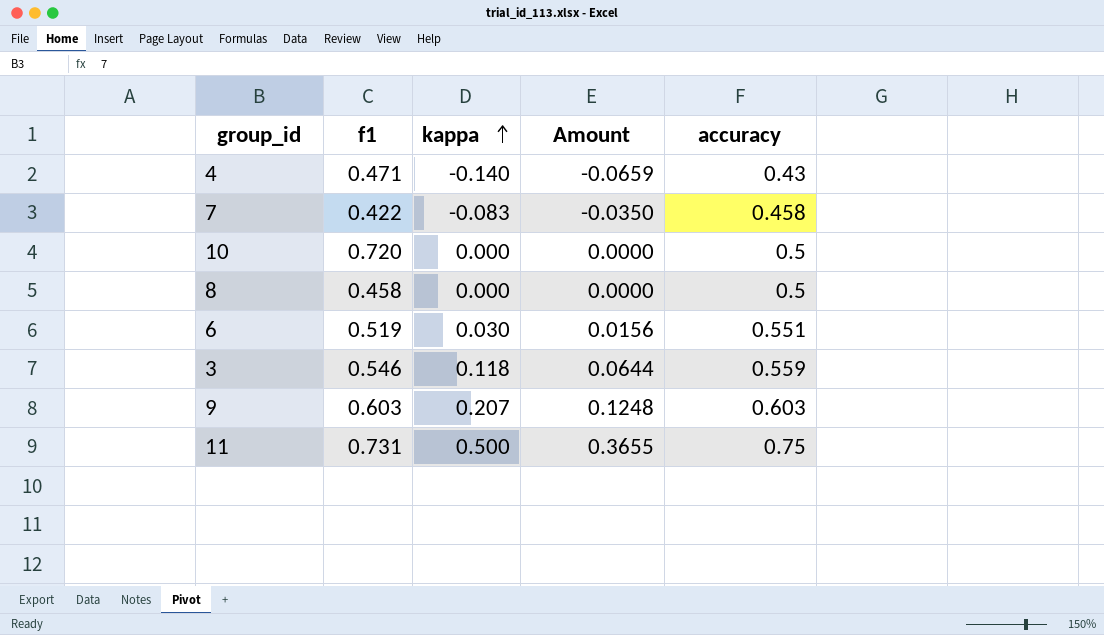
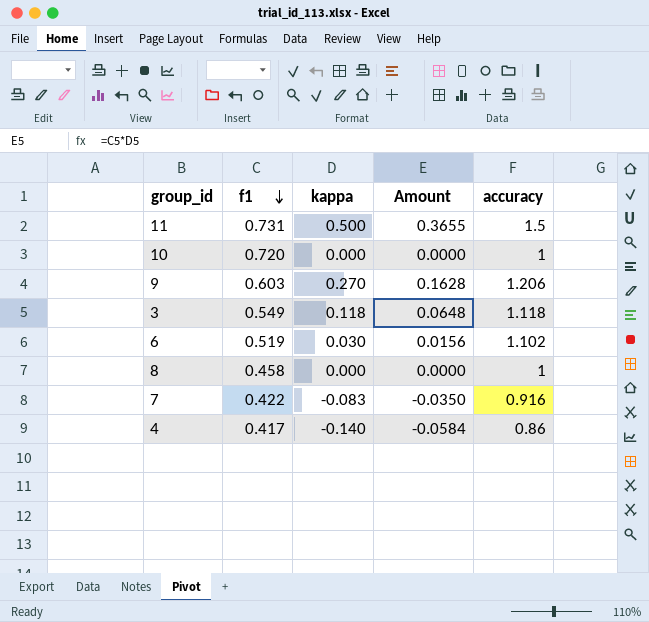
row order: kappa ascending -> f1 descending
11 | accuracy: 0.75 -> 1.5
10 | accuracy: 0.5 -> 1
9 | kappa: 0.207 -> 0.270
9 | Amount: 0.1248 -> 0.1628
9 | accuracy: 0.603 -> 1.206
3 | f1: 0.546 -> 0.549
3 | Amount: 0.0644 -> 0.0648
3 | accuracy: 0.559 -> 1.118
6 | accuracy: 0.551 -> 1.102
8 | accuracy: 0.5 -> 1
7 | accuracy: 0.458 -> 0.916
4 | f1: 0.471 -> 0.417
4 | Amount: -0.0659 -> -0.0584
4 | accuracy: 0.43 -> 0.86

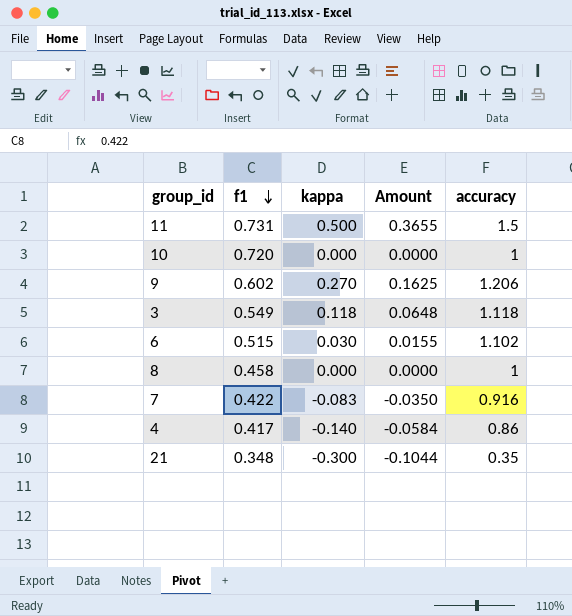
9 | f1: 0.603 -> 0.602
9 | Amount: 0.1628 -> 0.1625
6 | f1: 0.519 -> 0.515
6 | Amount: 0.0156 -> 0.0155
row 21: none -> 0.348 | -0.300 | -0.1044 | 0.35

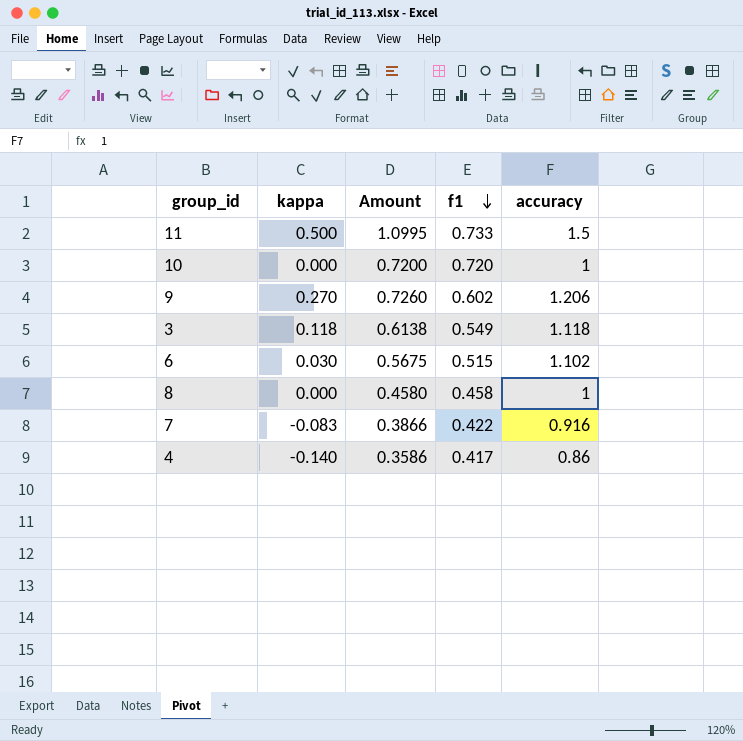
column Amount | formula: [f1] * [kappa] -> [f1] * [accuracy]
column f1 | position: 2 -> 4
row 21: 0.348 | -0.300 | -0.1044 | 0.35 -> none
11 | f1: 0.731 -> 0.733

